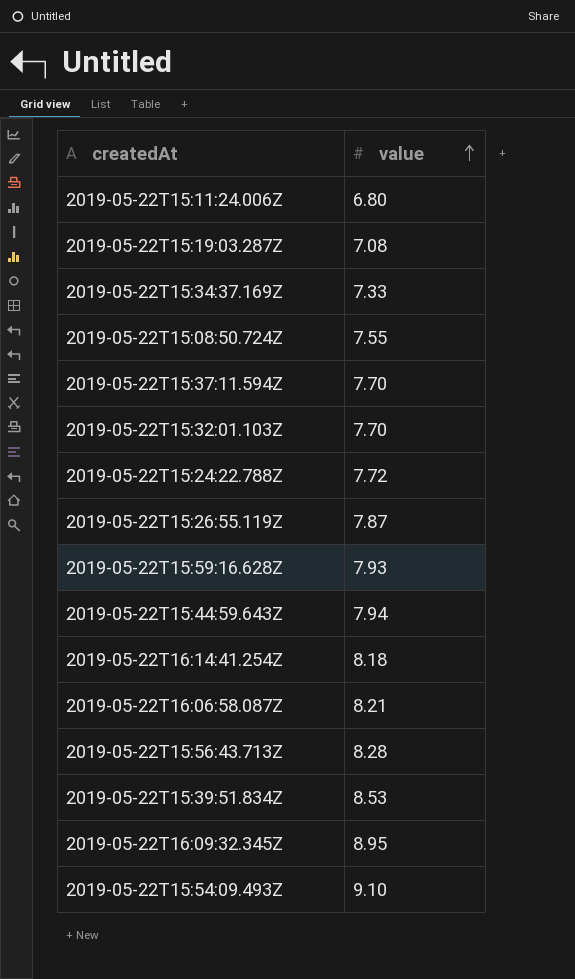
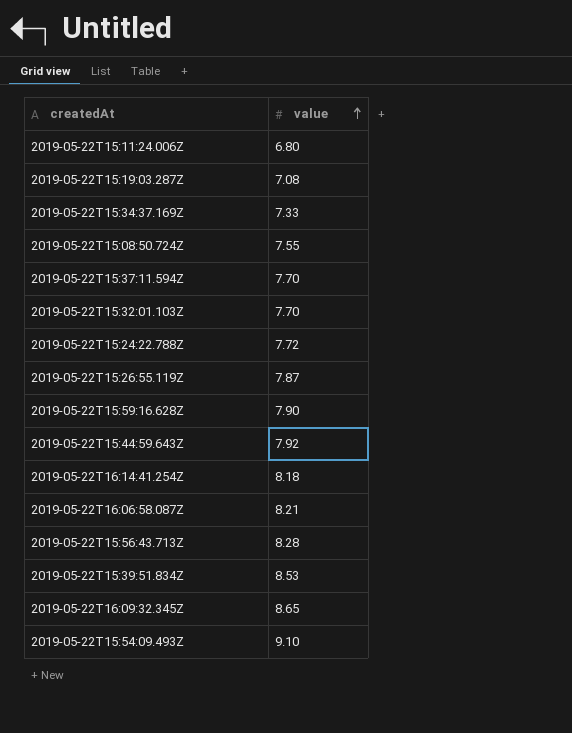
2019-05-22T15:59:16.628Z | value: 7.93 -> 7.90
2019-05-22T15:44:59.643Z | value: 7.94 -> 7.92
2019-05-22T16:09:32.345Z | value: 8.95 -> 8.65

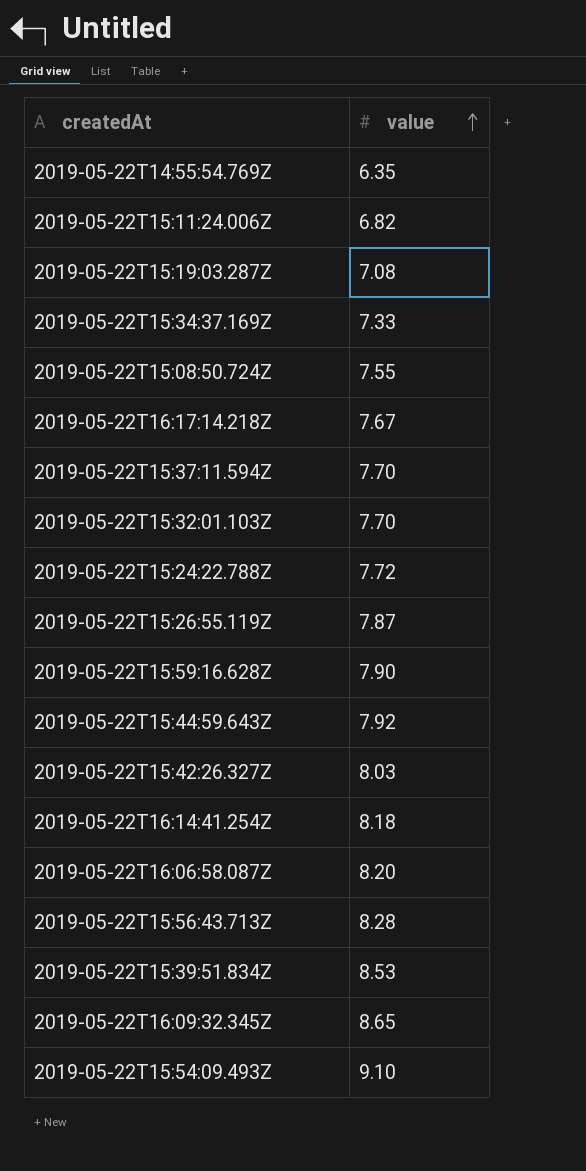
row 2019-05-22T14:55:54.769Z: none -> 6.35
2019-05-22T15:11:24.006Z | value: 6.80 -> 6.82
row 2019-05-22T16:17:14.218Z: none -> 7.67
row 2019-05-22T15:42:26.327Z: none -> 8.03
2019-05-22T16:06:58.087Z | value: 8.21 -> 8.20

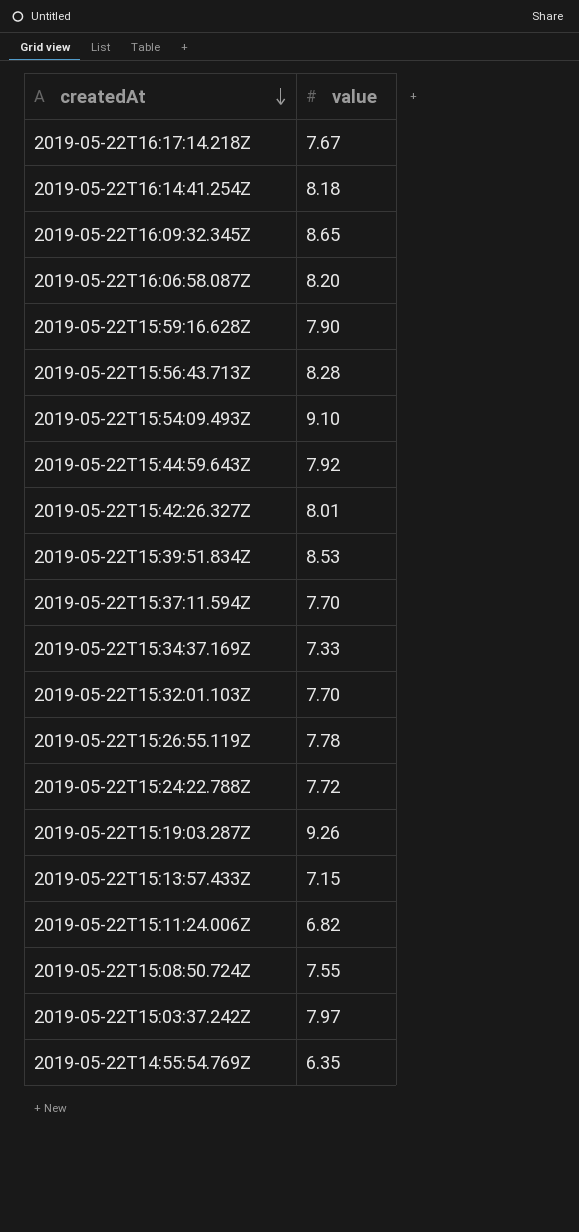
row order: value ascending -> createdAt descending
2019-05-22T15:42:26.327Z | value: 8.03 -> 8.01
2019-05-22T15:26:55.119Z | value: 7.87 -> 7.78
2019-05-22T15:19:03.287Z | value: 7.08 -> 9.26
row 2019-05-22T15:13:57.433Z: none -> 7.15
row 2019-05-22T15:03:37.242Z: none -> 7.97

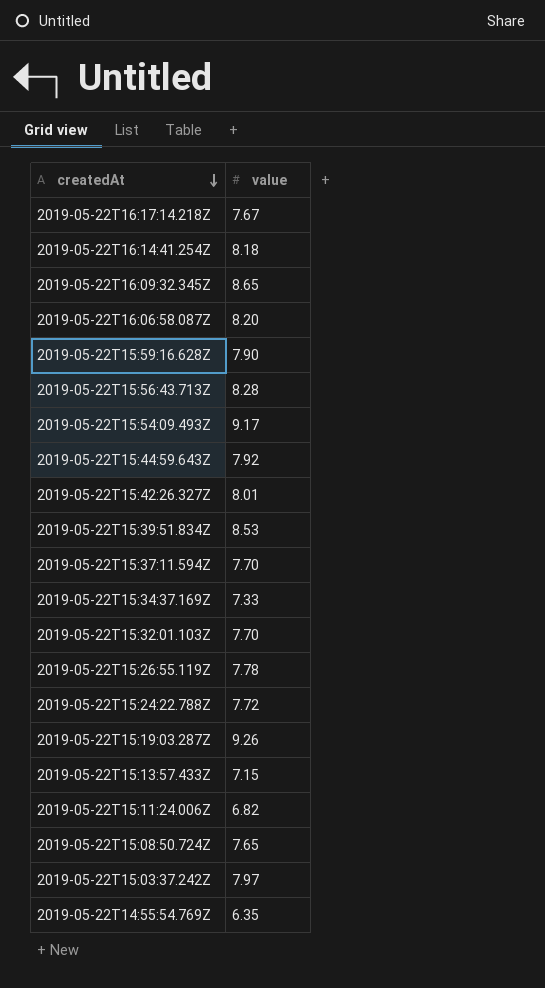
2019-05-22T15:54:09.493Z | value: 9.10 -> 9.17
2019-05-22T15:08:50.724Z | value: 7.55 -> 7.65

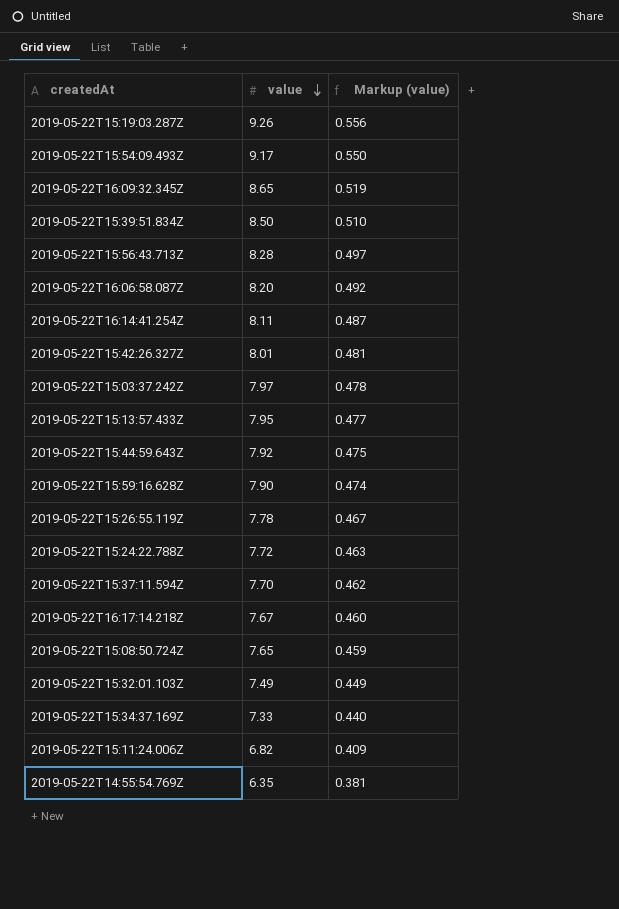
row order: createdAt descending -> value descending
column Markup (value) | formula: none -> [value] * 0.06
2019-05-22T15:39:51.834Z | value: 8.53 -> 8.50
2019-05-22T16:14:41.254Z | value: 8.18 -> 8.11
2019-05-22T15:13:57.433Z | value: 7.15 -> 7.95
2019-05-22T15:32:01.103Z | value: 7.70 -> 7.49

